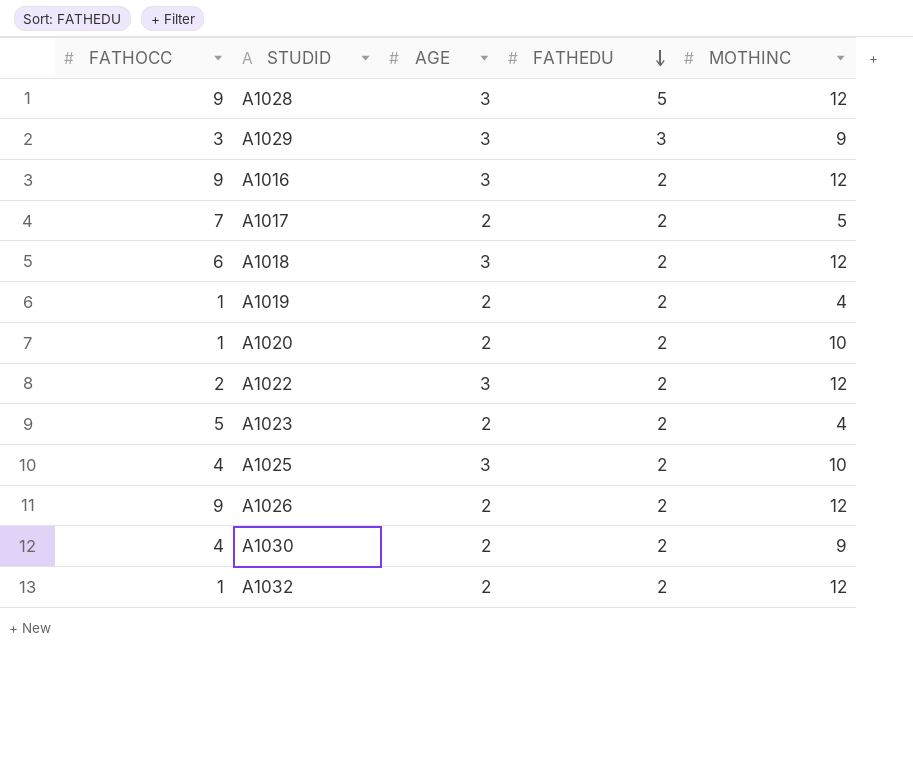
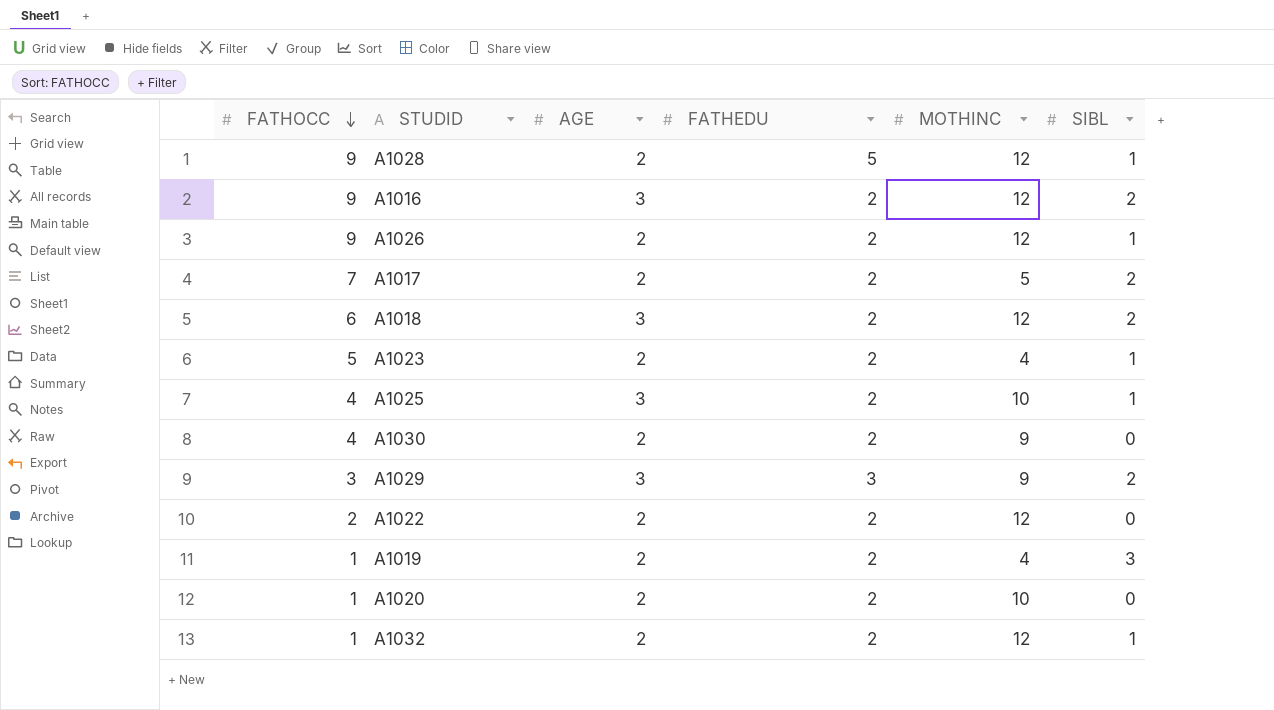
row order: FATHEDU descending -> FATHOCC descending
column SIBL | position: none -> 6
A1028 | AGE: 3 -> 2
A1022 | AGE: 3 -> 2

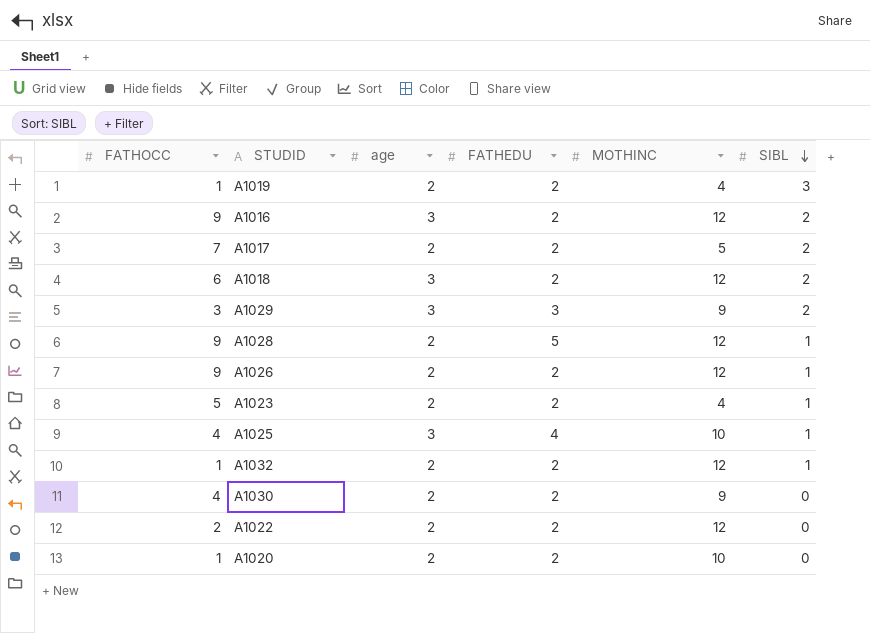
row order: FATHOCC descending -> SIBL descending
column name: AGE -> age
A1025 | FATHEDU: 2 -> 4

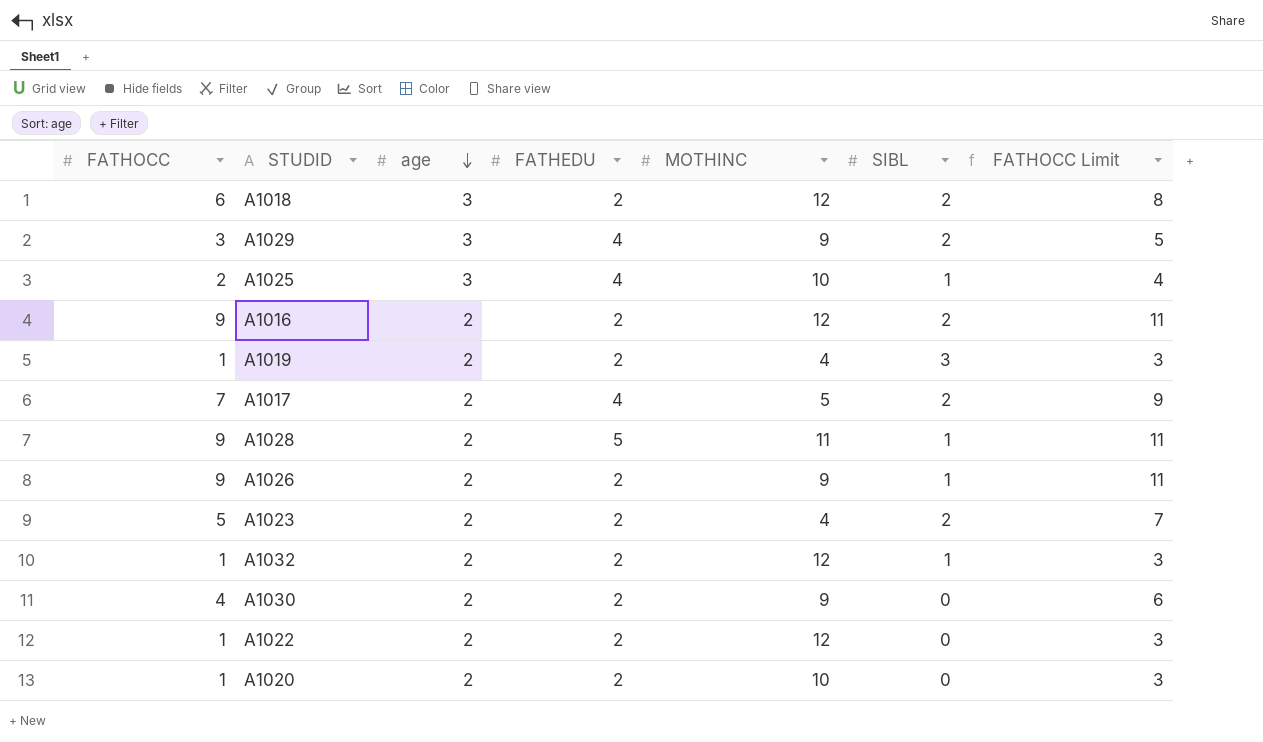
row order: SIBL descending -> age descending
column FATHOCC Limit | formula: none -> [FATHOCC] + 2
A1029 | FATHEDU: 3 -> 4
A1025 | FATHOCC: 4 -> 2
A1016 | age: 3 -> 2
A1017 | FATHEDU: 2 -> 4
A1028 | MOTHINC: 12 -> 11
A1026 | MOTHINC: 12 -> 9
A1023 | SIBL: 1 -> 2
A1022 | FATHOCC: 2 -> 1

